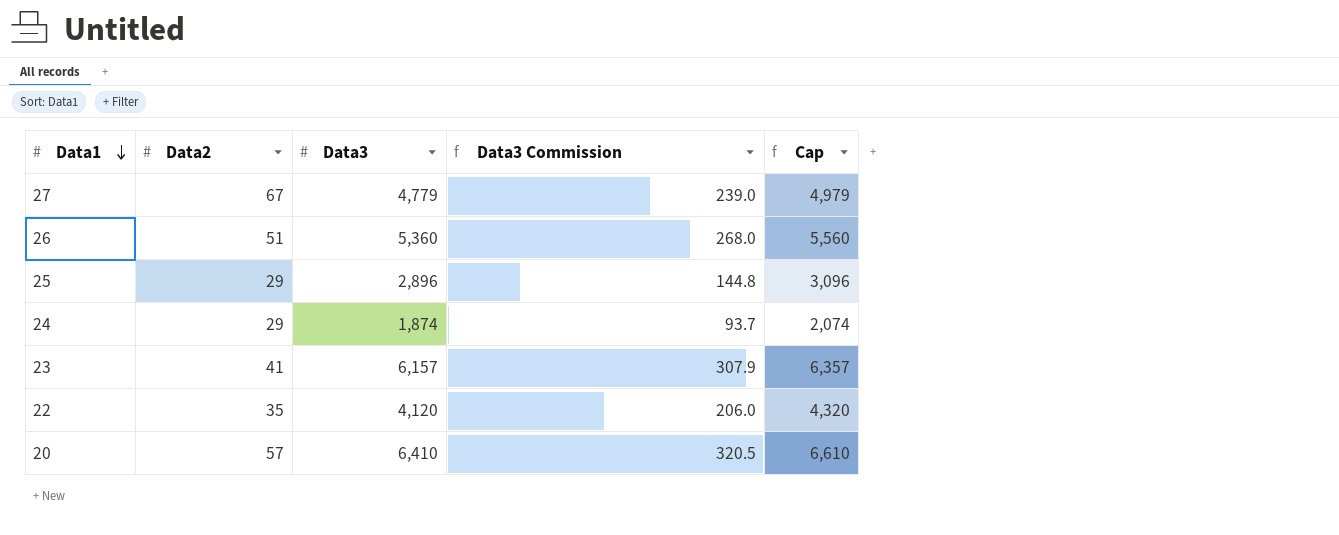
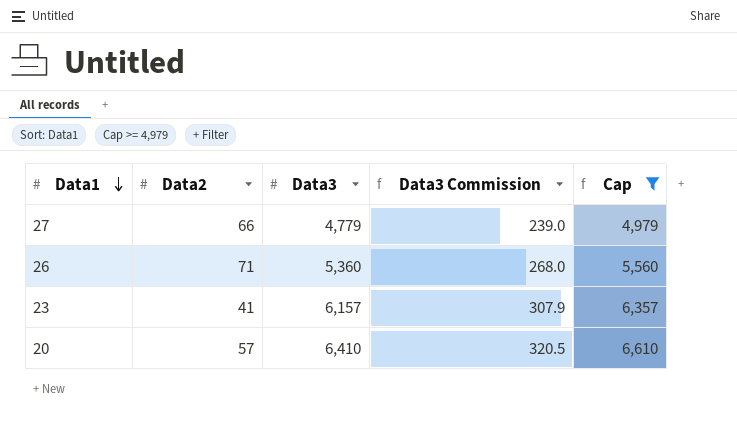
filter: none -> Cap >= 4,979
27 | Data2: 67 -> 66
26 | Data2: 51 -> 71

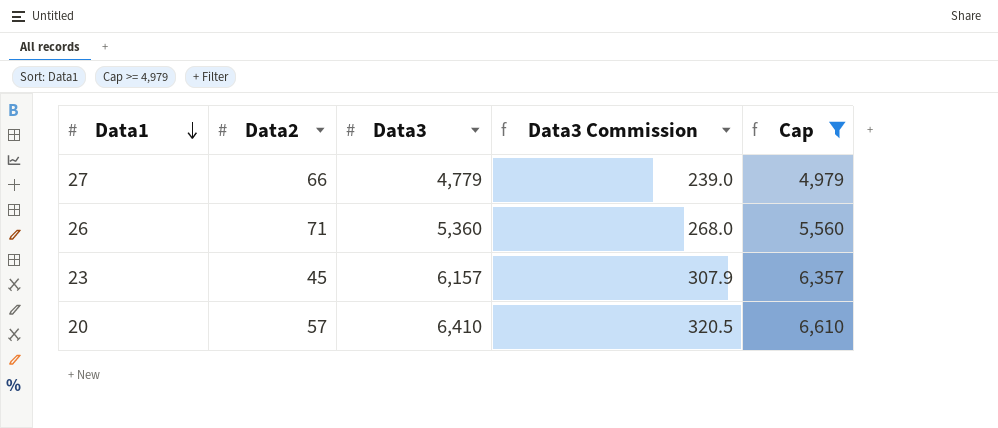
23 | Data2: 41 -> 45

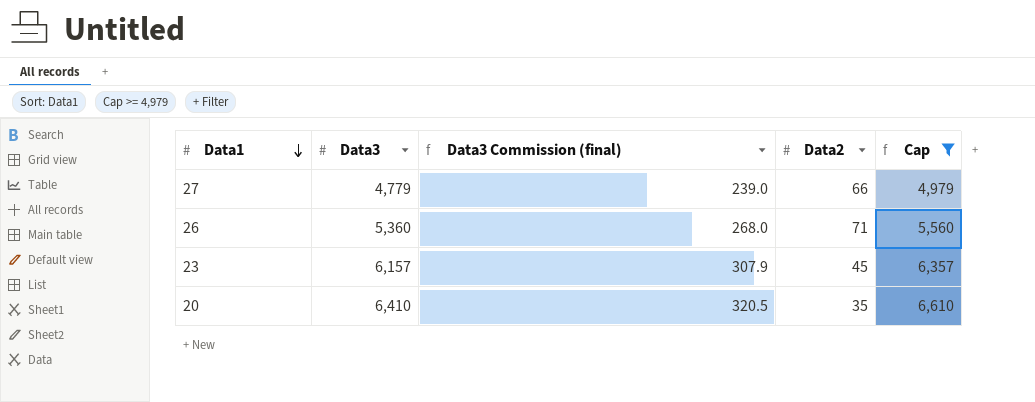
column name: Data3 Commission -> Data3 Commission (final)
column Data2 | position: 2 -> 4
20 | Data2: 57 -> 35

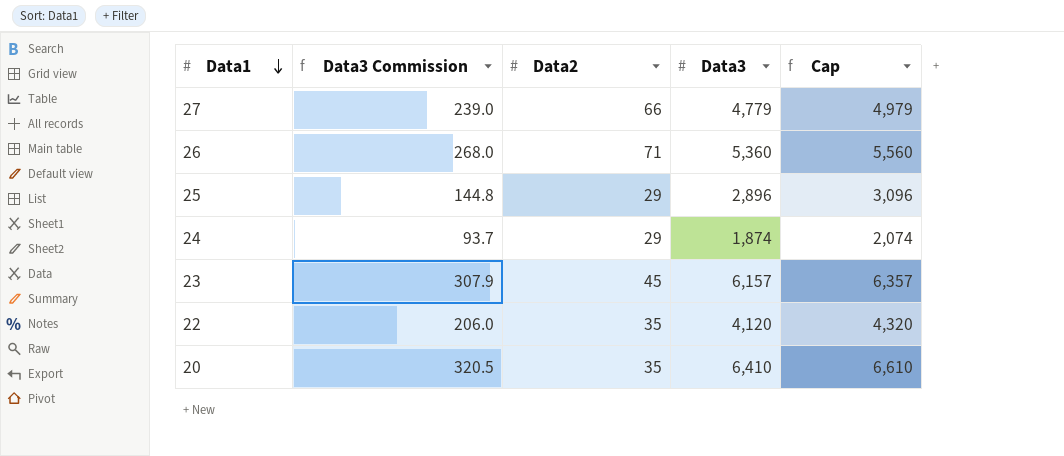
filter: Cap >= 4,979 -> none
column name: Data3 Commission (final) -> Data3 Commission
column Data3 | position: 2 -> 4

